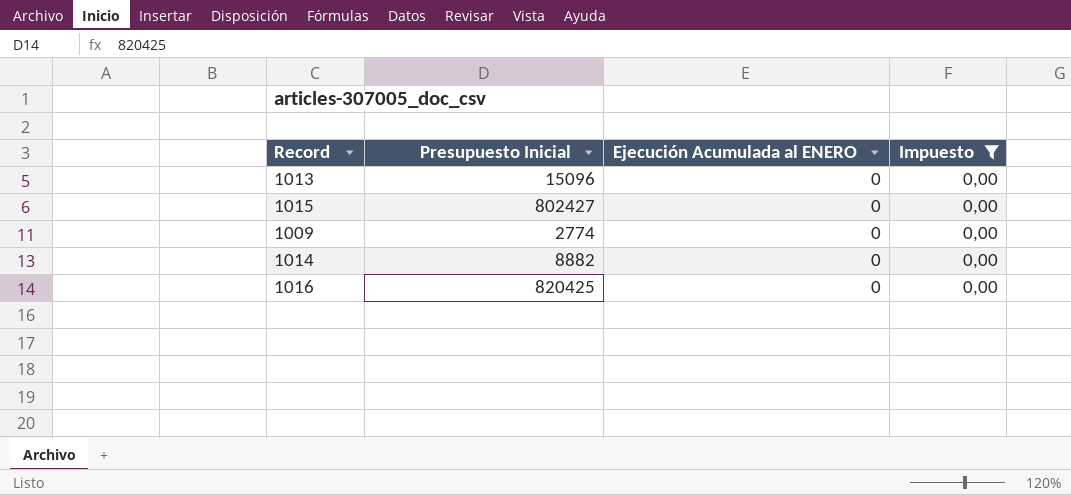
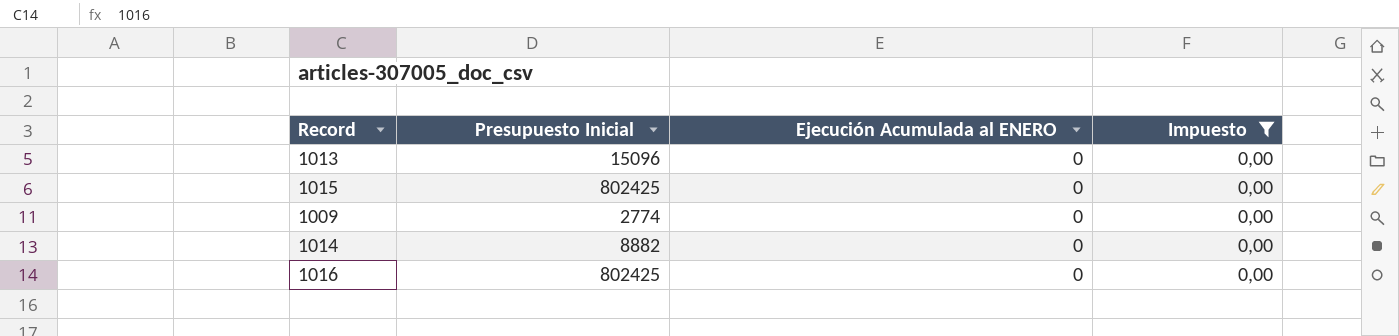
1015 | Presupuesto Inicial: 802427 -> 802425
1016 | Presupuesto Inicial: 820425 -> 802425

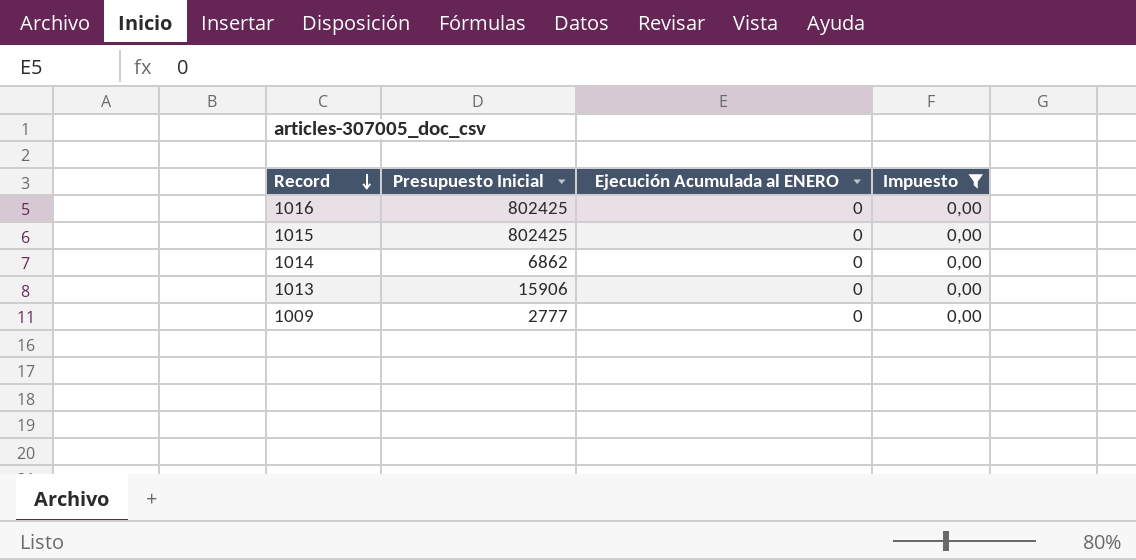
row order: none -> Record descending
1014 | Presupuesto Inicial: 8882 -> 6862
1013 | Presupuesto Inicial: 15096 -> 15906
1009 | Presupuesto Inicial: 2774 -> 2777

